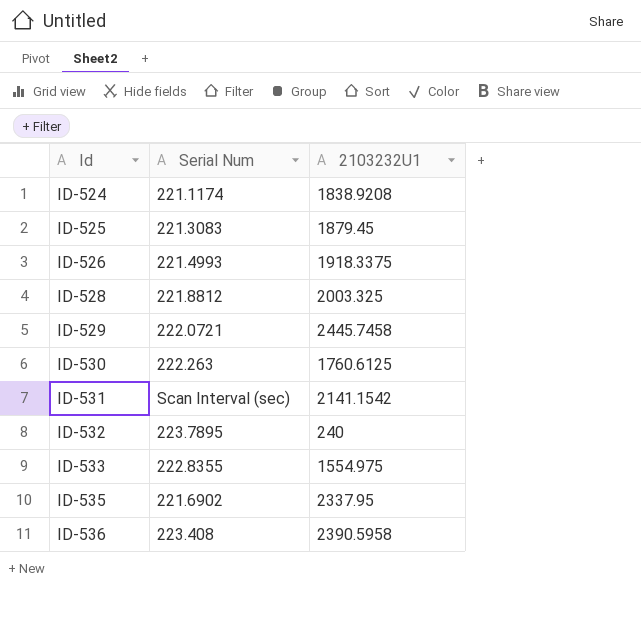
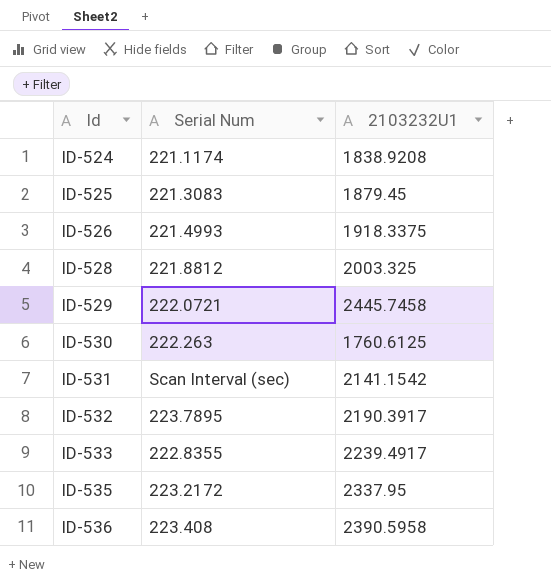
ID-532 | 2103232U1: 240 -> 2190.3917
ID-533 | 2103232U1: 1554.975 -> 2239.4917
ID-535 | Serial Num: 221.6902 -> 223.2172

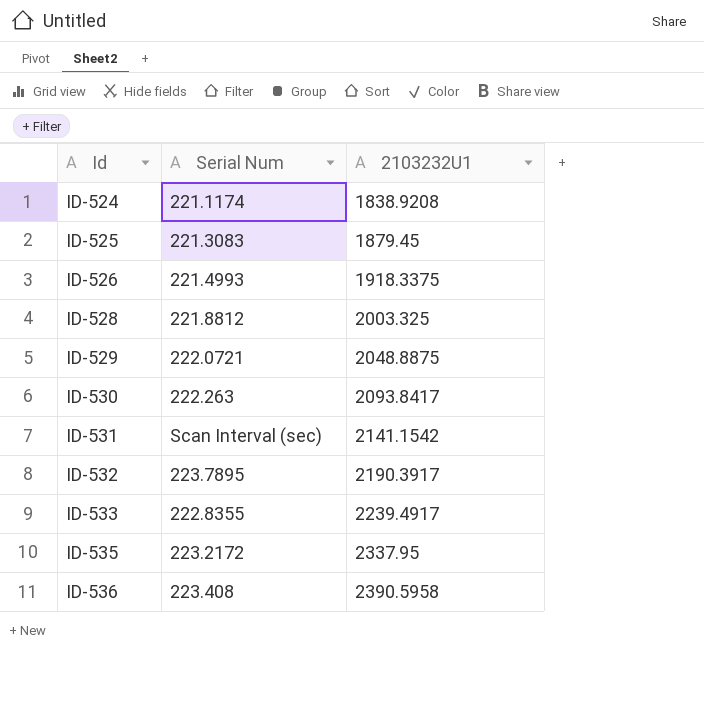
ID-529 | 2103232U1: 2445.7458 -> 2048.8875
ID-530 | 2103232U1: 1760.6125 -> 2093.8417

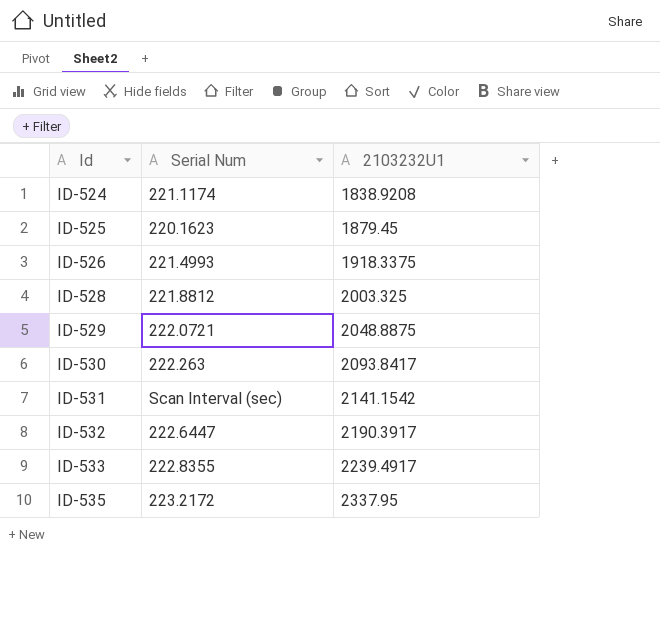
row ID-536: 223.408 | 2390.5958 -> none
ID-525 | Serial Num: 221.3083 -> 220.1623
ID-532 | Serial Num: 223.7895 -> 222.6447

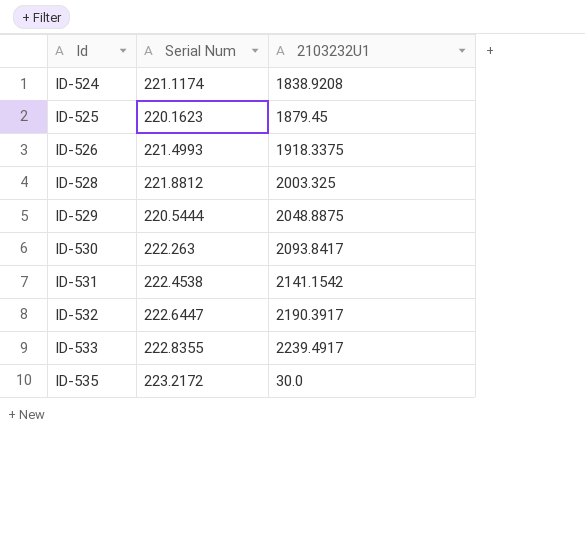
ID-529 | Serial Num: 222.0721 -> 220.5444
ID-531 | Serial Num: Scan Interval (sec) -> 222.4538
ID-535 | 2103232U1: 2337.95 -> 30.0

